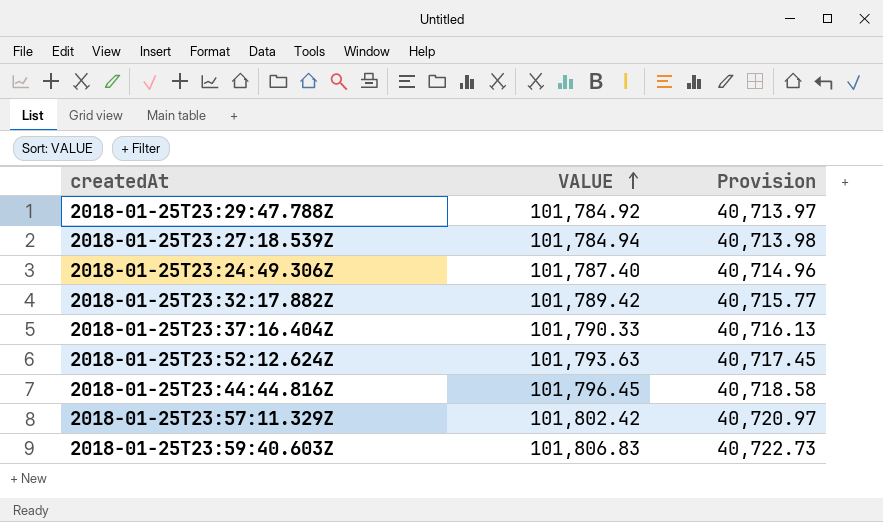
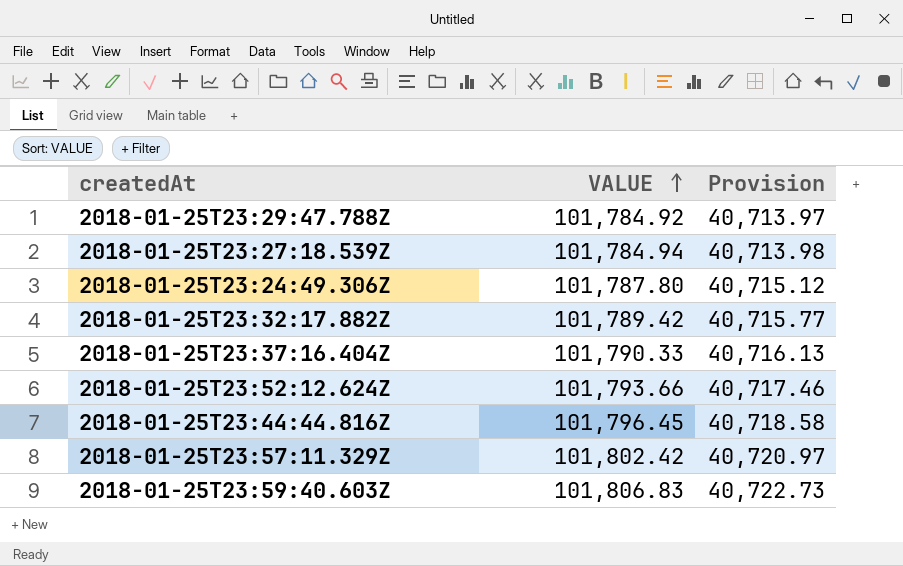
2018-01-25T23:24:49.306Z | VALUE: 101,787.40 -> 101,787.80
2018-01-25T23:24:49.306Z | Provision: 40,714.96 -> 40,715.12
2018-01-25T23:52:12.624Z | VALUE: 101,793.63 -> 101,793.66
2018-01-25T23:52:12.624Z | Provision: 40,717.45 -> 40,717.46

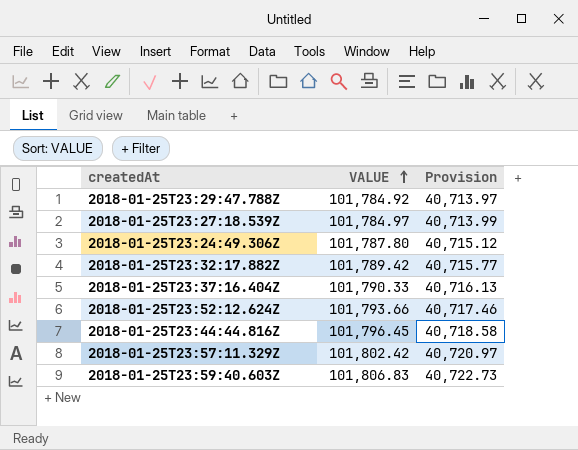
2018-01-25T23:27:18.539Z | VALUE: 101,784.94 -> 101,784.97
2018-01-25T23:27:18.539Z | Provision: 40,713.98 -> 40,713.99

